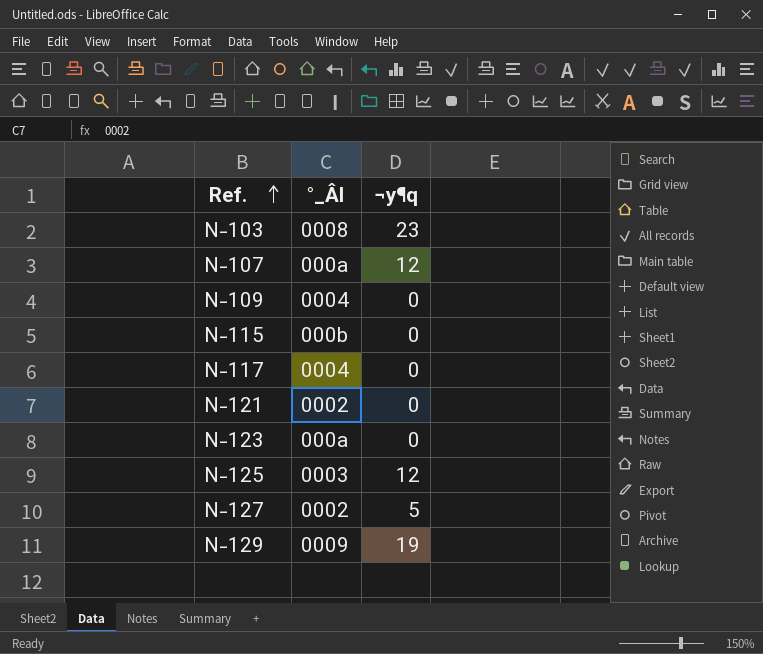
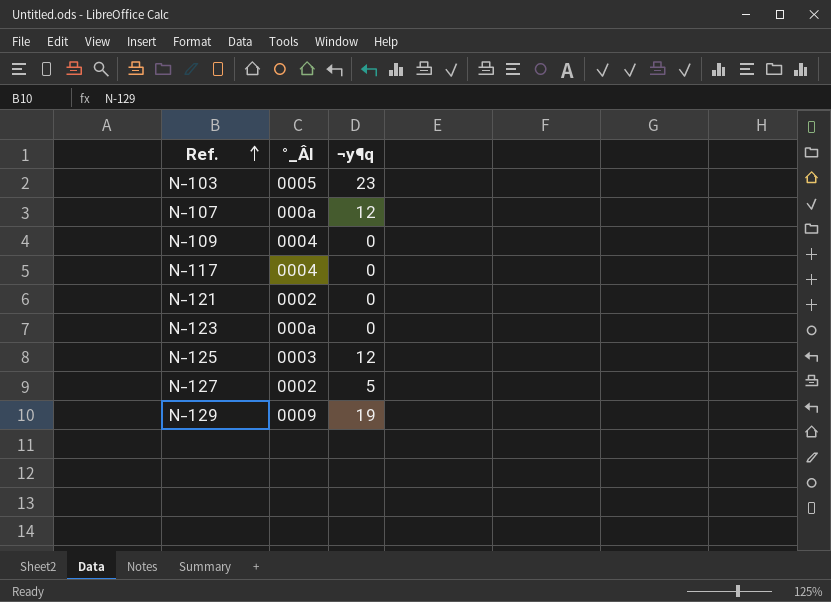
row N-115: 000b | 0 -> none
N-103 | °_ÂI: 0008 -> 0005

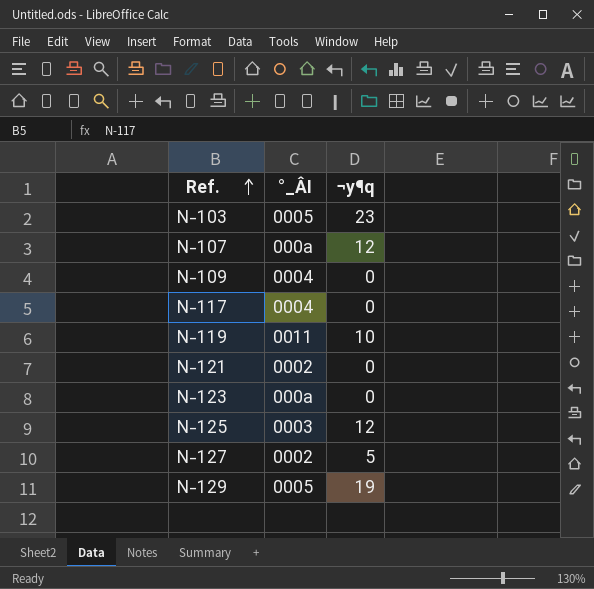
row N-119: none -> 0011 | 10
N-129 | °_ÂI: 0009 -> 0005

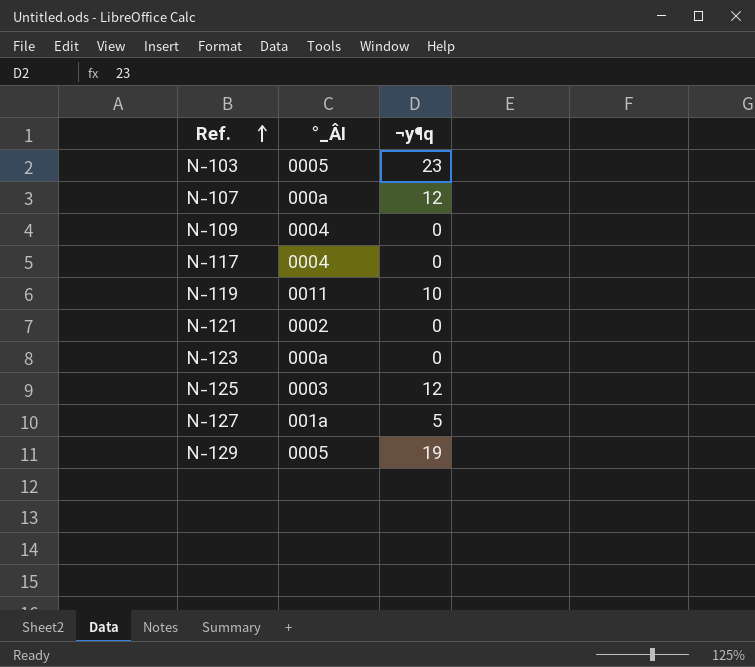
N-127 | °_ÂI: 0002 -> 001a

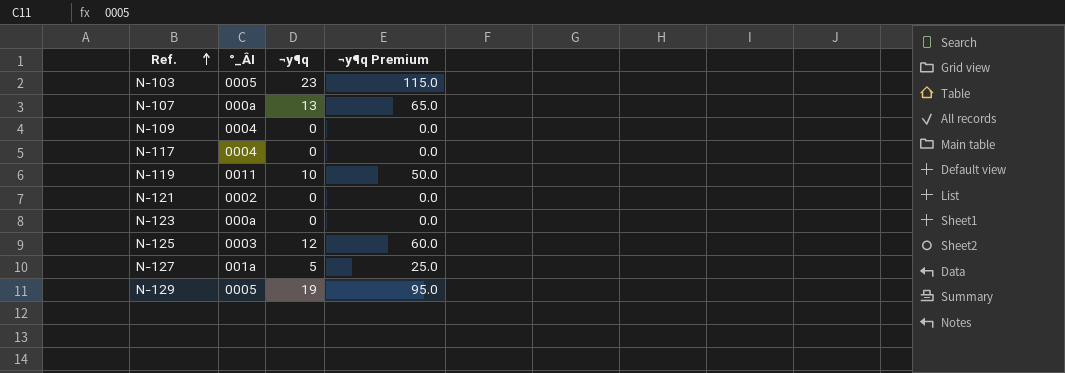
column ¬y¶q Premium | formula: none -> [¬y¶q] * 5
N-107 | ¬y¶q: 12 -> 13

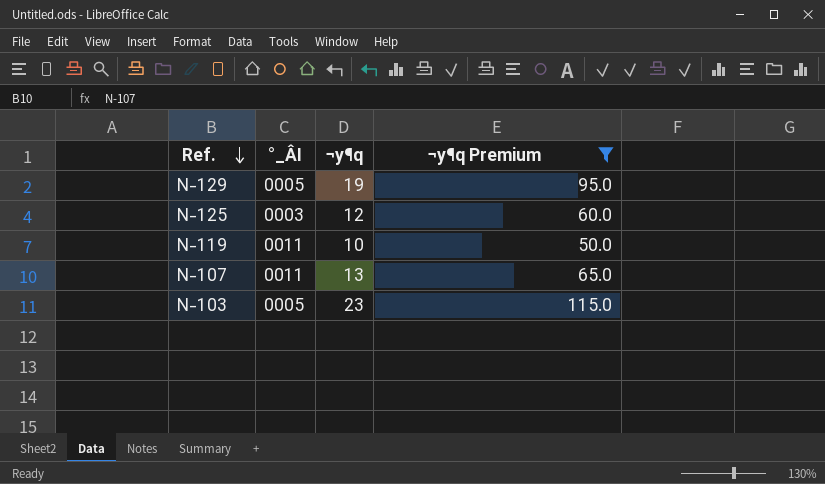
filter: none -> ¬y¶q Premium >= 50.0
row order: Ref. ascending -> Ref. descending
N-107 | °_ÂI: 000a -> 0011

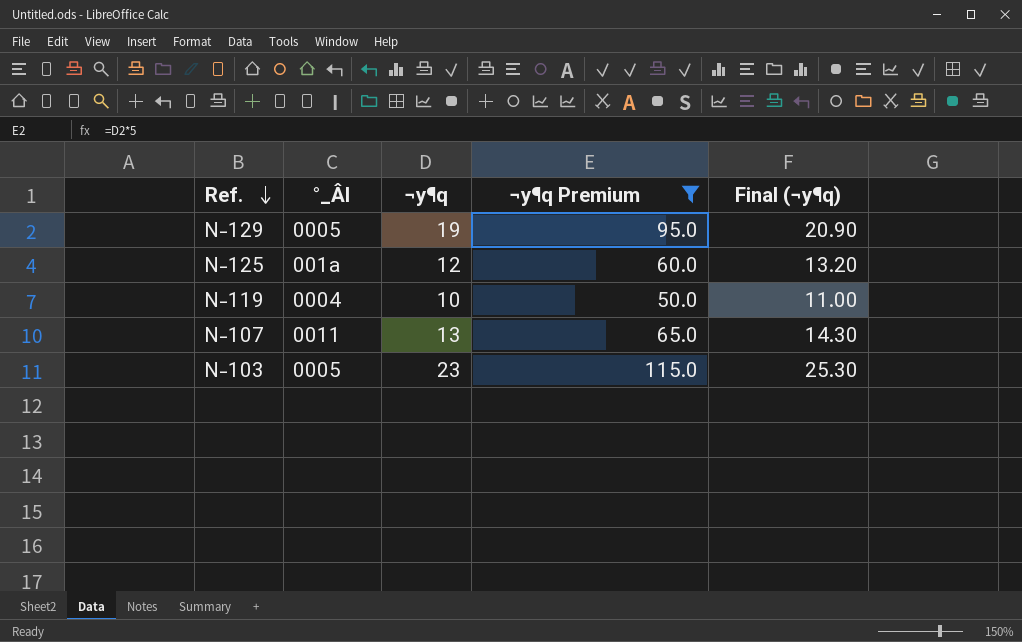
column Final (¬y¶q) | formula: none -> [¬y¶q] * 1.1
N-125 | °_ÂI: 0003 -> 001a
N-119 | °_ÂI: 0011 -> 0004

